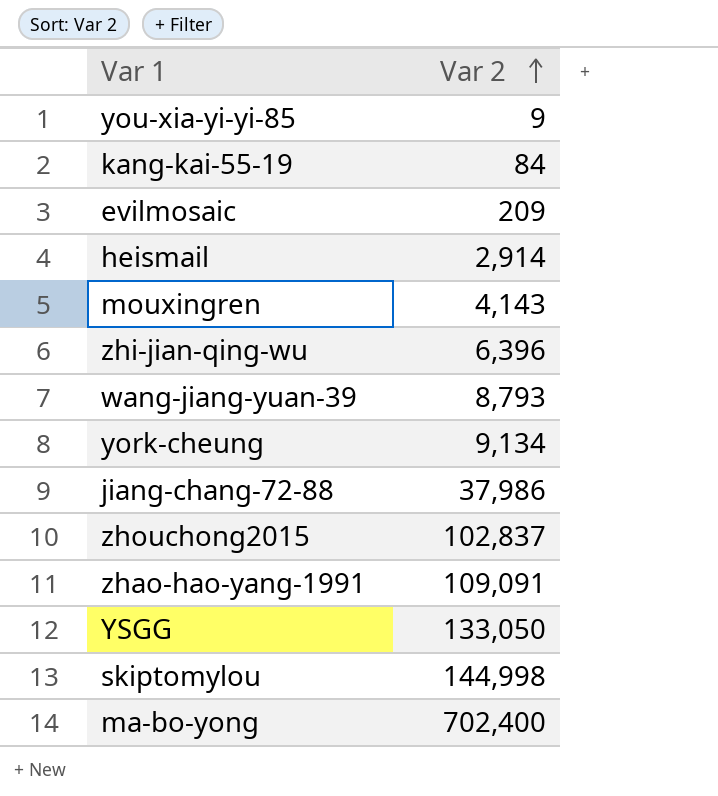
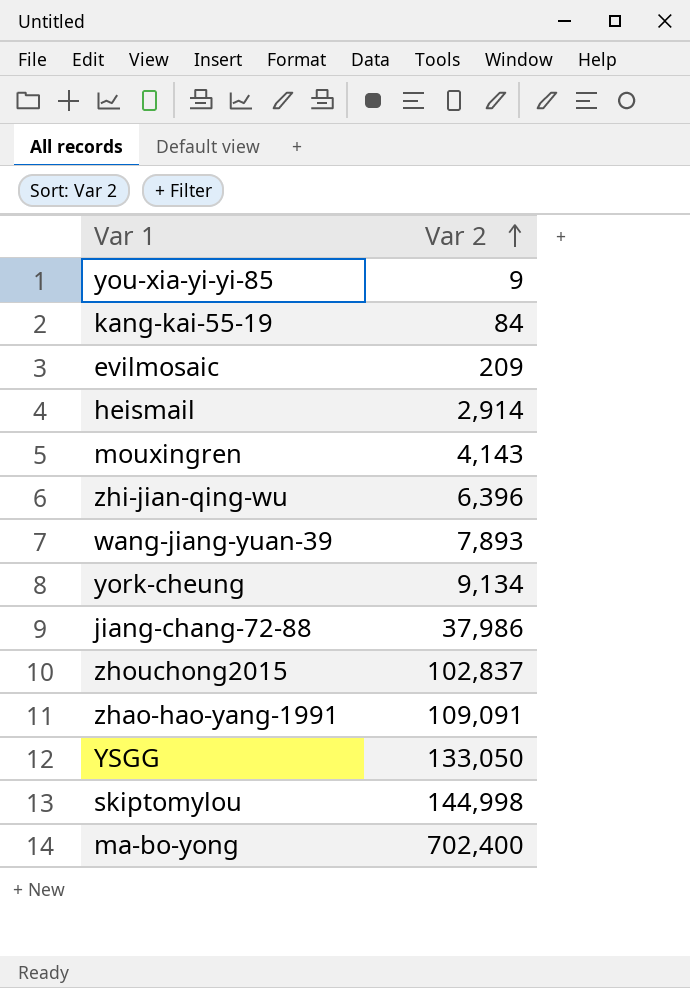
wang-jiang-yuan-39 | Var 2: 8,793 -> 7,893

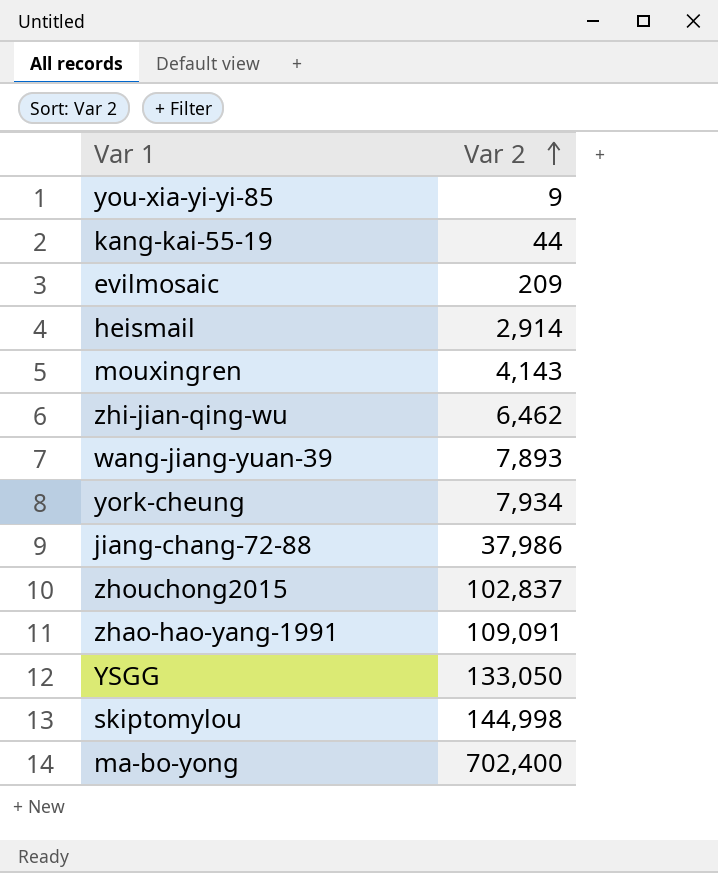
kang-kai-55-19 | Var 2: 84 -> 44
zhi-jian-qing-wu | Var 2: 6,396 -> 6,462
york-cheung | Var 2: 9,134 -> 7,934

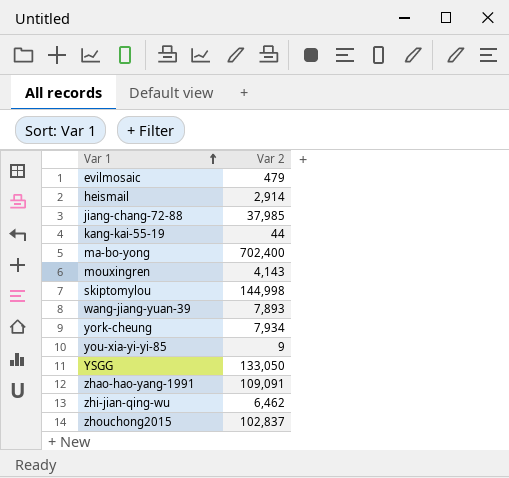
row order: Var 2 ascending -> Var 1 ascending
evilmosaic | Var 2: 209 -> 479
jiang-chang-72-88 | Var 2: 37,986 -> 37,985

